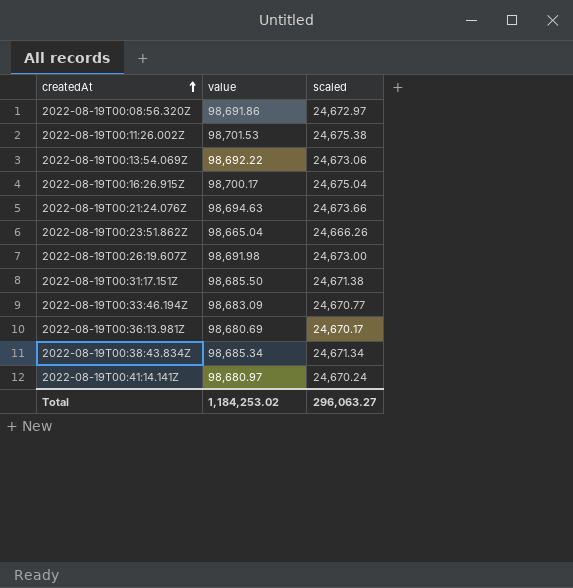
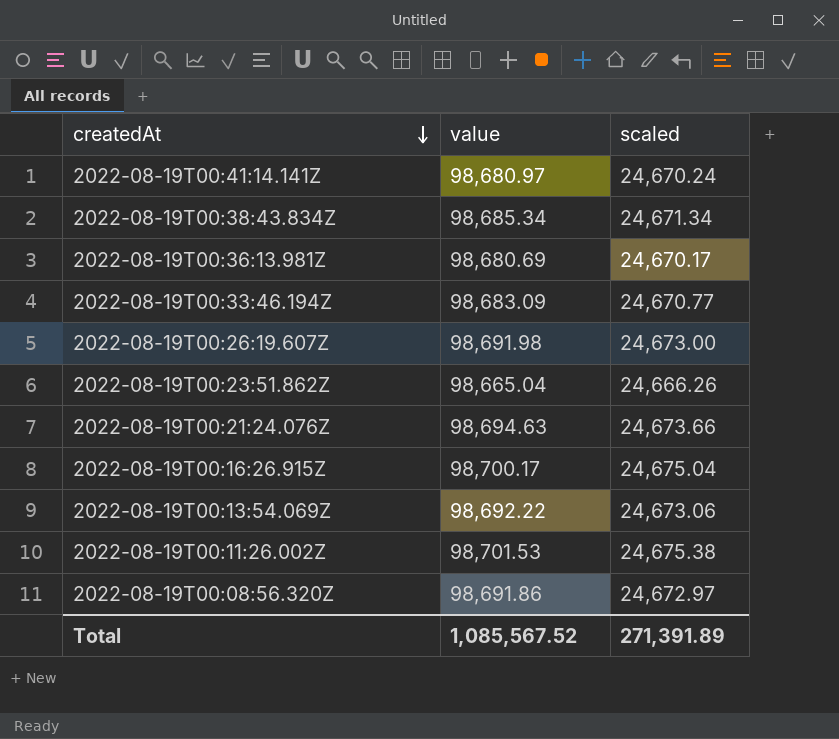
row order: createdAt ascending -> createdAt descending
row 2022-08-19T00:31:17.151Z: 98,685.50 | 24,671.38 -> none
Total | value: 1,184,253.02 -> 1,085,567.52
Total | scaled: 296,063.27 -> 271,391.89

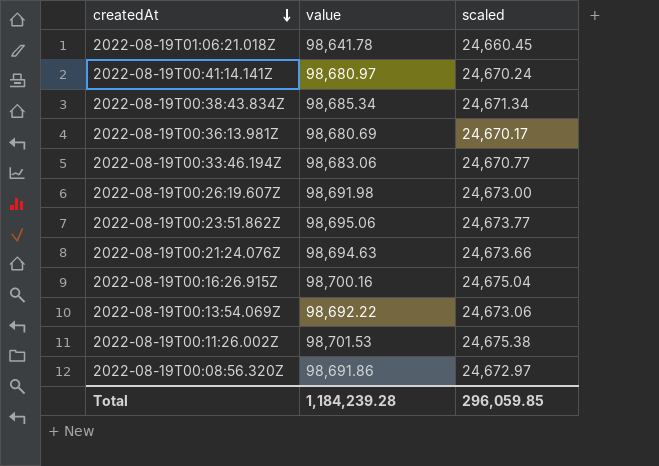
row 2022-08-19T01:06:21.018Z: none -> 98,641.78 | 24,660.45
2022-08-19T00:33:46.194Z | value: 98,683.09 -> 98,683.06
2022-08-19T00:23:51.862Z | value: 98,665.04 -> 98,695.06
2022-08-19T00:23:51.862Z | scaled: 24,666.26 -> 24,673.77
2022-08-19T00:16:26.915Z | value: 98,700.17 -> 98,700.16
Total | value: 1,085,567.52 -> 1,184,239.28
Total | scaled: 271,391.89 -> 296,059.85

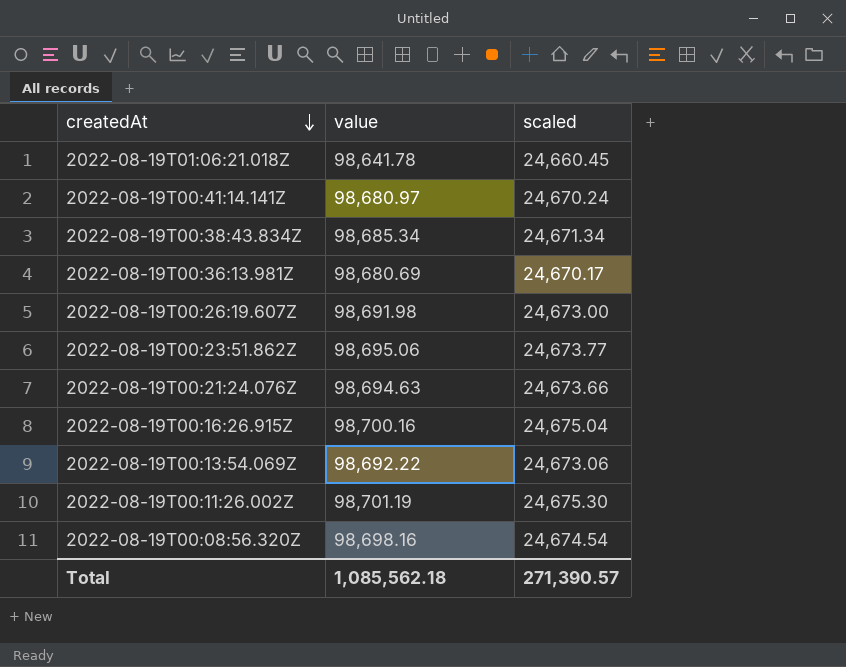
row 2022-08-19T00:33:46.194Z: 98,683.06 | 24,670.77 -> none
2022-08-19T00:11:26.002Z | value: 98,701.53 -> 98,701.19
2022-08-19T00:11:26.002Z | scaled: 24,675.38 -> 24,675.30
2022-08-19T00:08:56.320Z | value: 98,691.86 -> 98,698.16
2022-08-19T00:08:56.320Z | scaled: 24,672.97 -> 24,674.54
Total | value: 1,184,239.28 -> 1,085,562.18
Total | scaled: 296,059.85 -> 271,390.57

